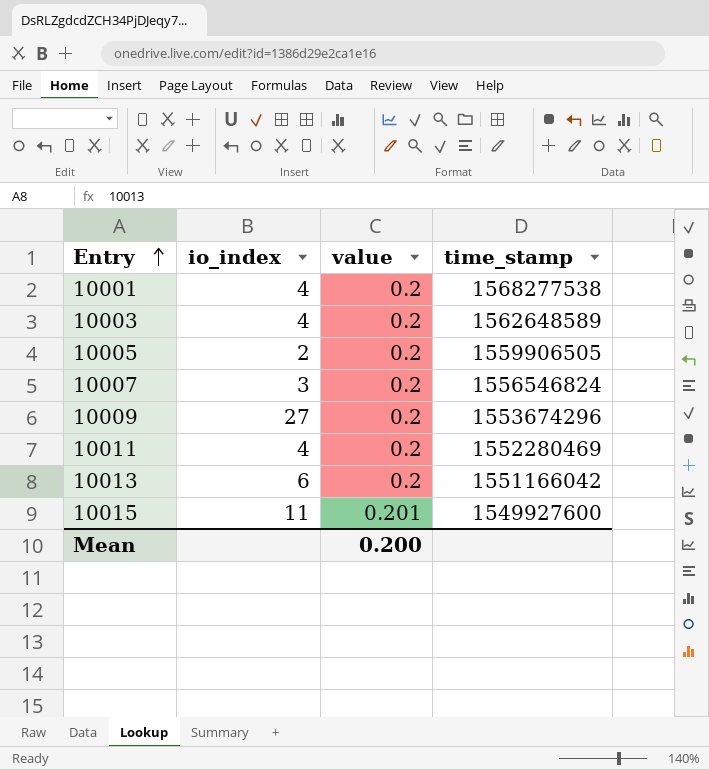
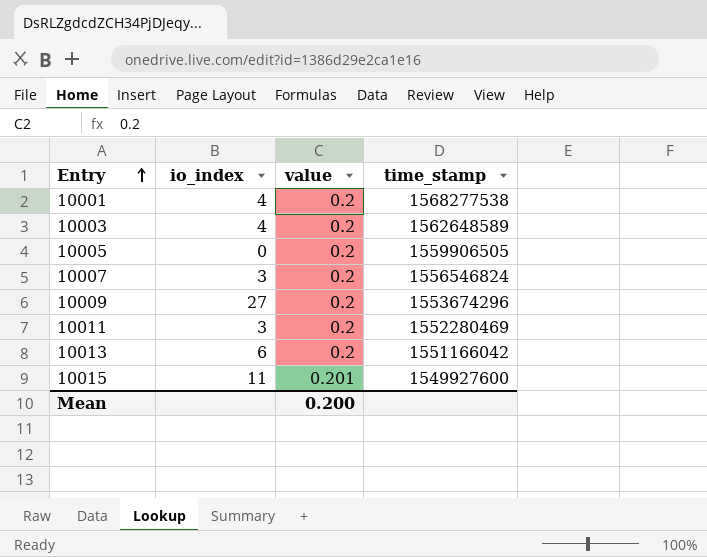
10005 | io_index: 2 -> 0
10011 | io_index: 4 -> 3

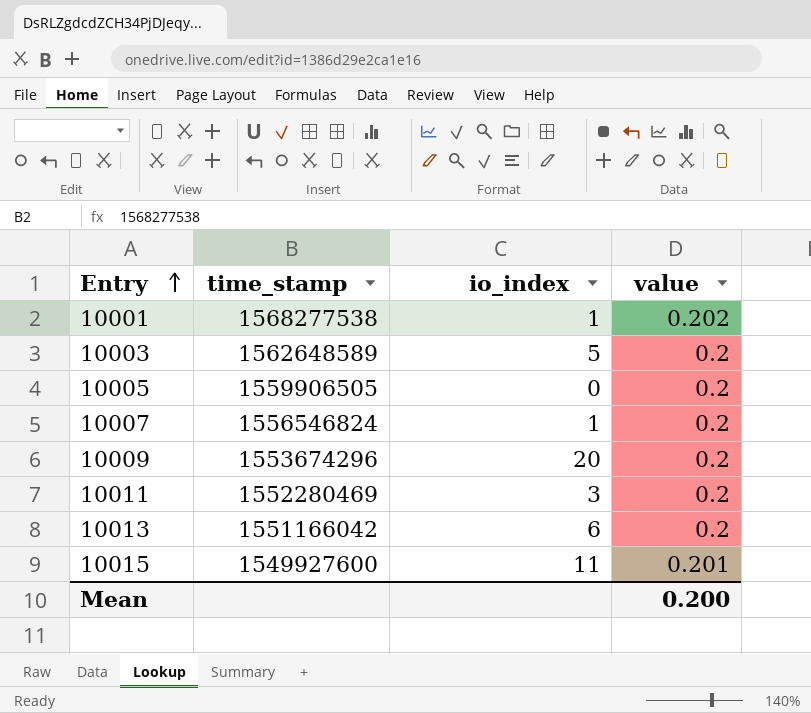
column time_stamp | position: 4 -> 2
10001 | io_index: 4 -> 1
10001 | value: 0.2 -> 0.202
10003 | io_index: 4 -> 5
10007 | io_index: 3 -> 1
10009 | io_index: 27 -> 20

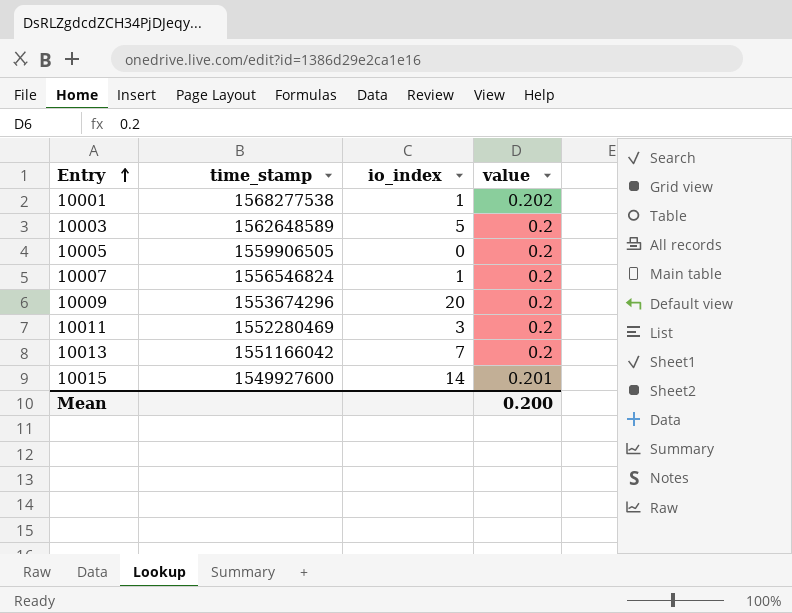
10013 | io_index: 6 -> 7
10015 | io_index: 11 -> 14

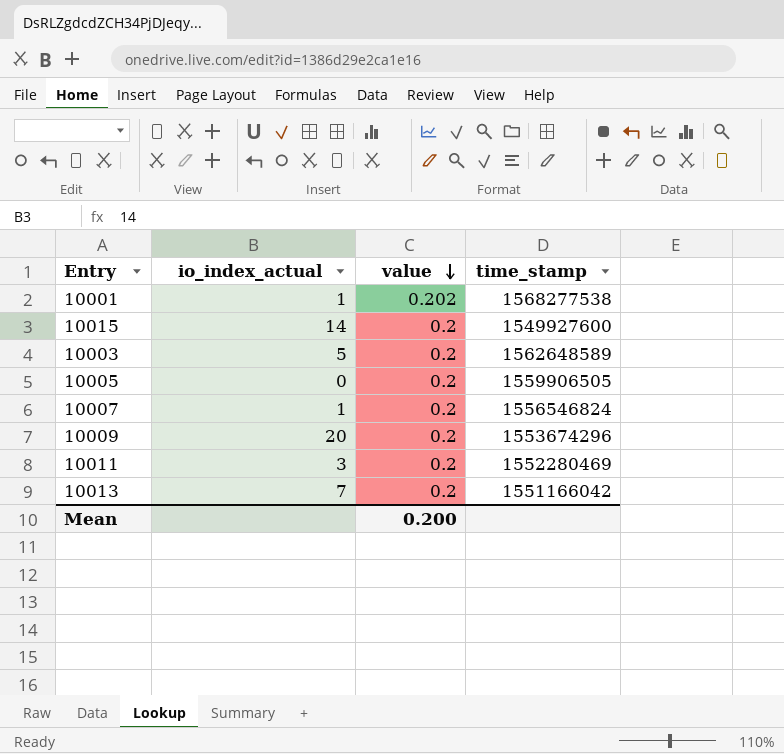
row order: Entry ascending -> value descending
column name: io_index -> io_index_actual
column time_stamp | position: 2 -> 4
10015 | value: 0.201 -> 0.2

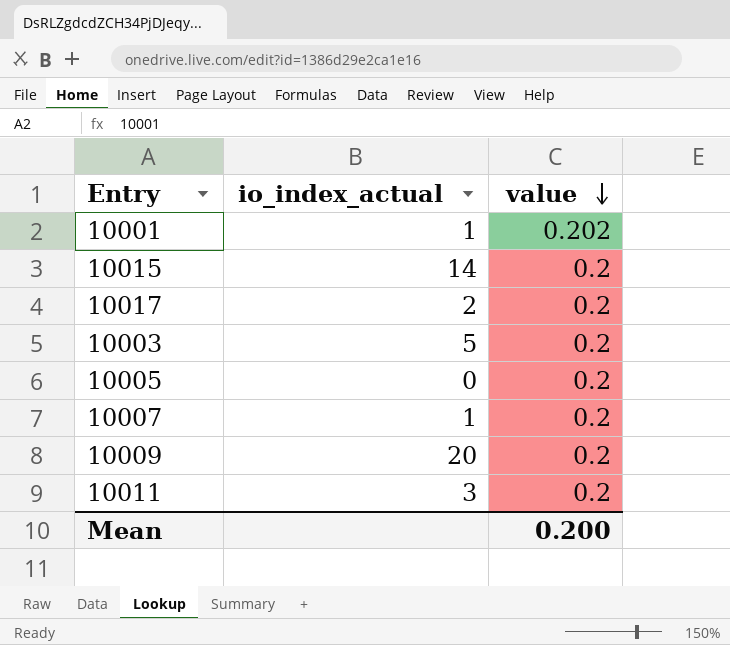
column time_stamp | position: 4 -> none
row 10013: 7 | 0.2 | 1551166042 -> none
row 10017: none -> 2 | 0.2

